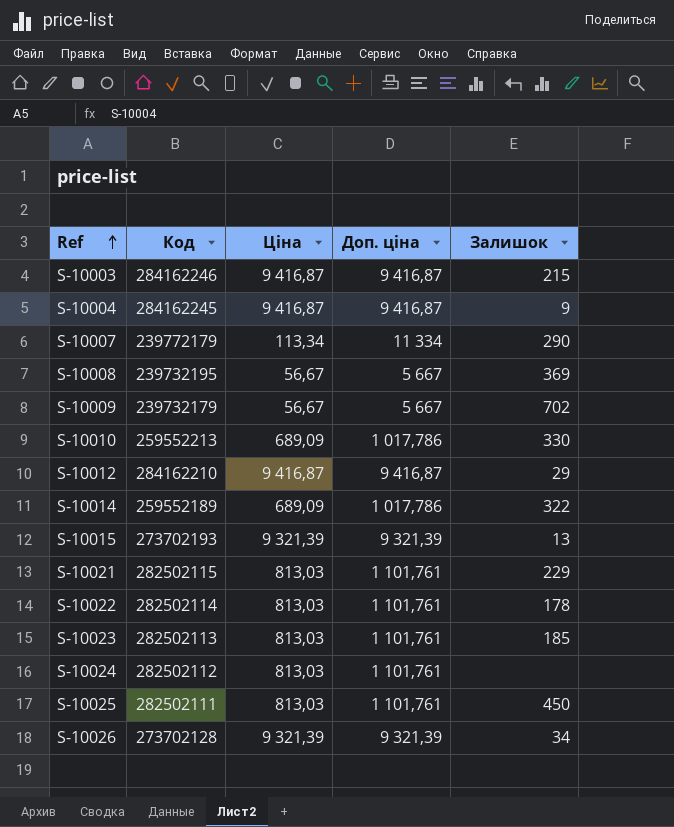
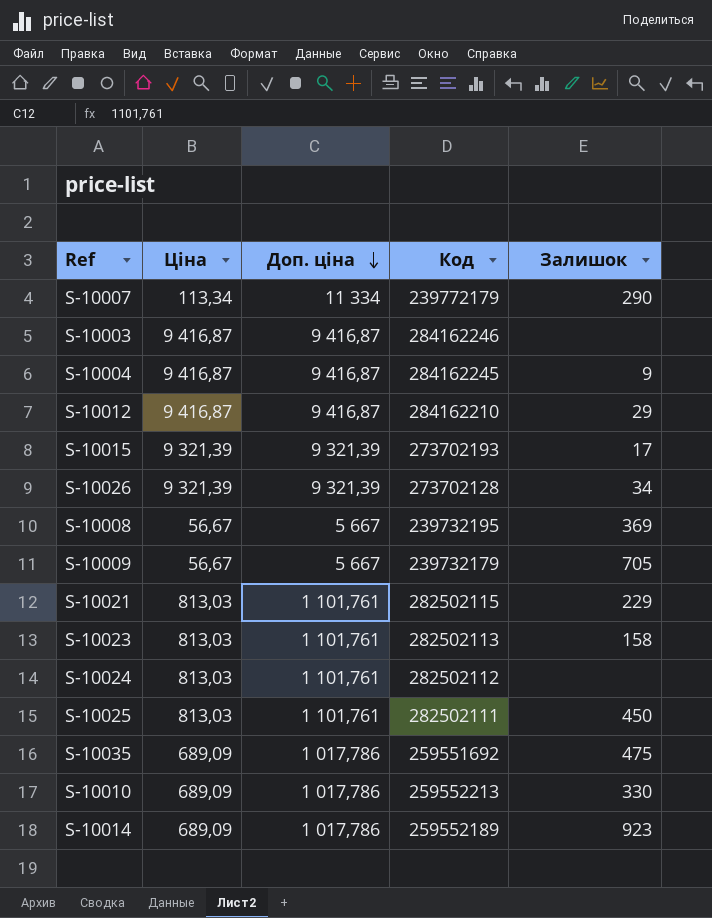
row order: Ref ascending -> Доп. ціна descending
column Код | position: 2 -> 4
row S-10022: 282502114 | 813,03 | 1 101,761 | 178 -> none
S-10003 | Залишок: 215 -> none
S-10015 | Залишок: 13 -> 17
S-10009 | Залишок: 702 -> 705
S-10023 | Залишок: 185 -> 158
row S-10035: none -> 689,09 | 1 017,786 | 259551692 | 475
S-10014 | Залишок: 322 -> 923

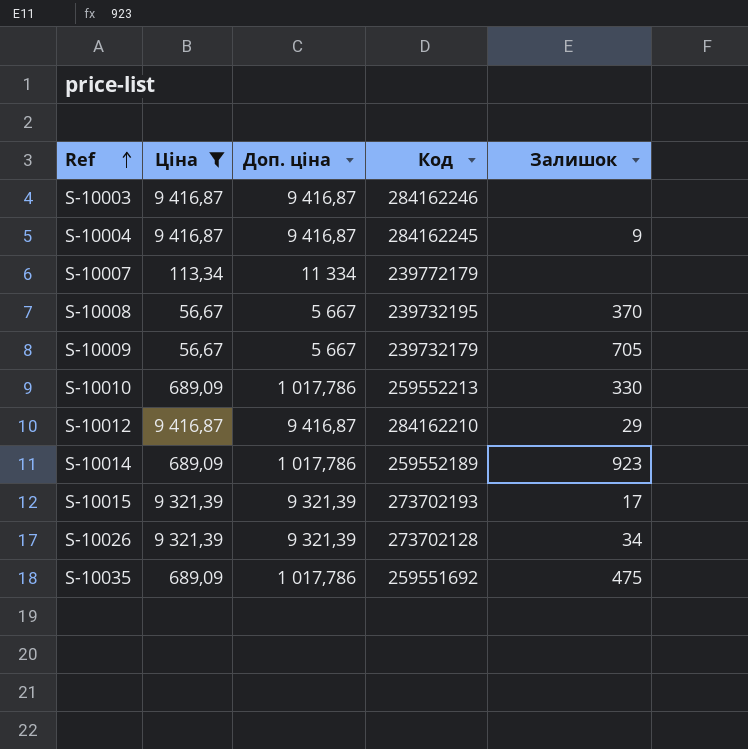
filter: none -> Ціна != 813,03
row order: Доп. ціна descending -> Ref ascending
S-10007 | Залишок: 290 -> none
S-10008 | Залишок: 369 -> 370

